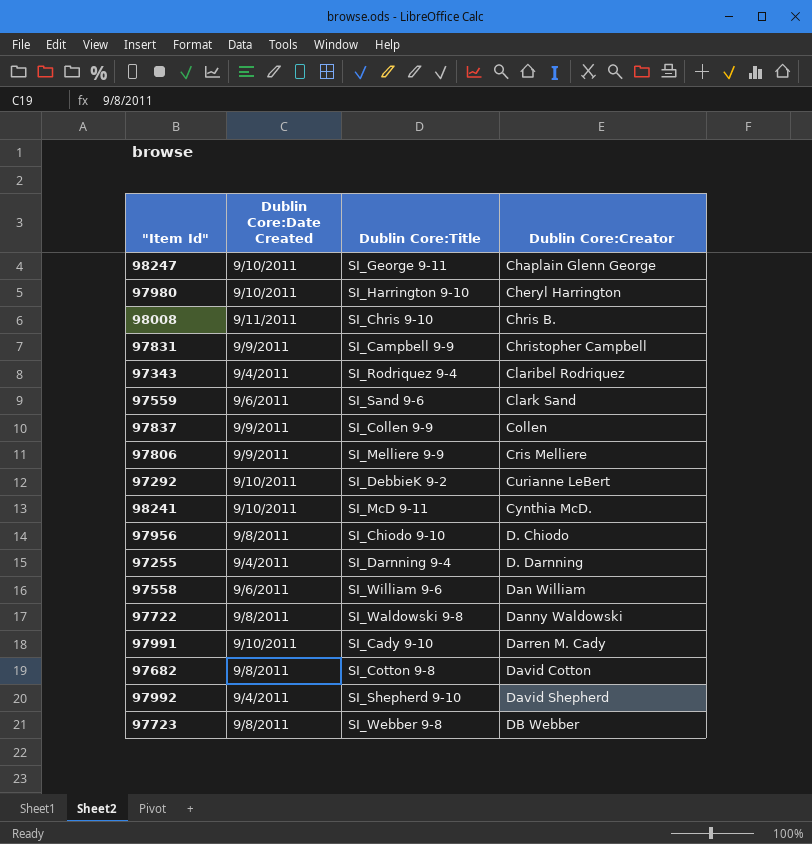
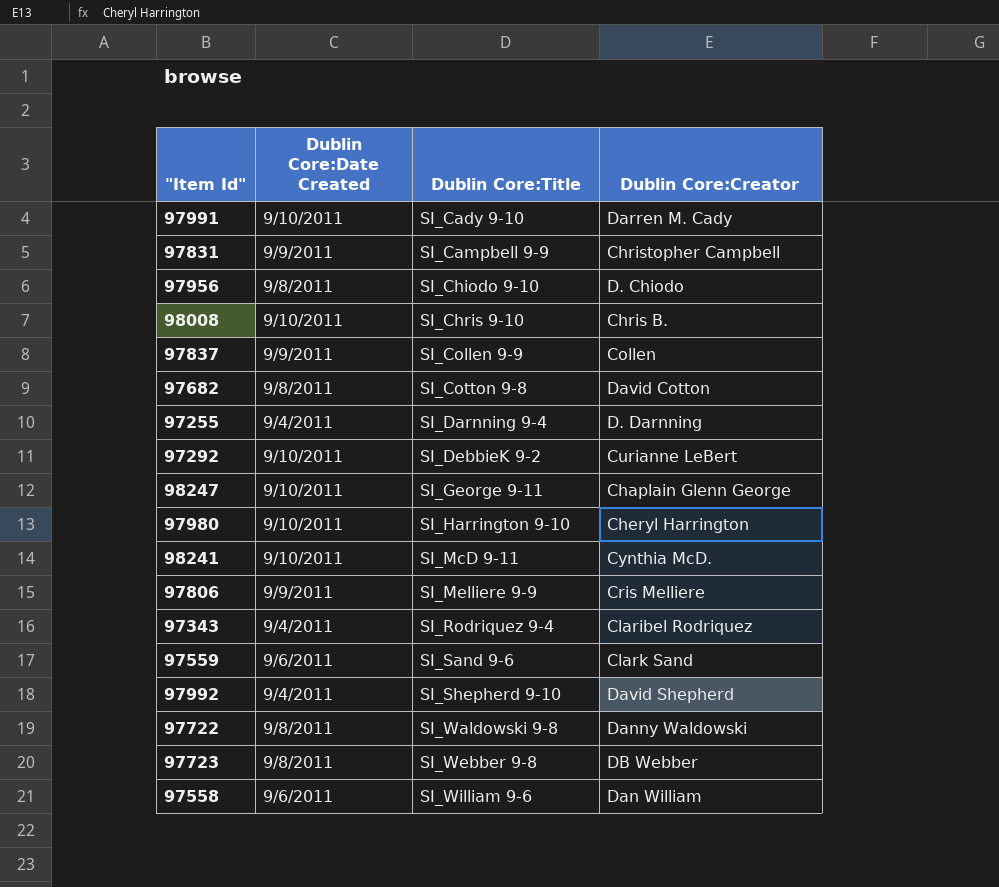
row order: Dublin Core:Creator ascending -> Dublin Core:Title ascending
98008 | Dublin Core:Date Created: 9/11/2011 -> 9/10/2011

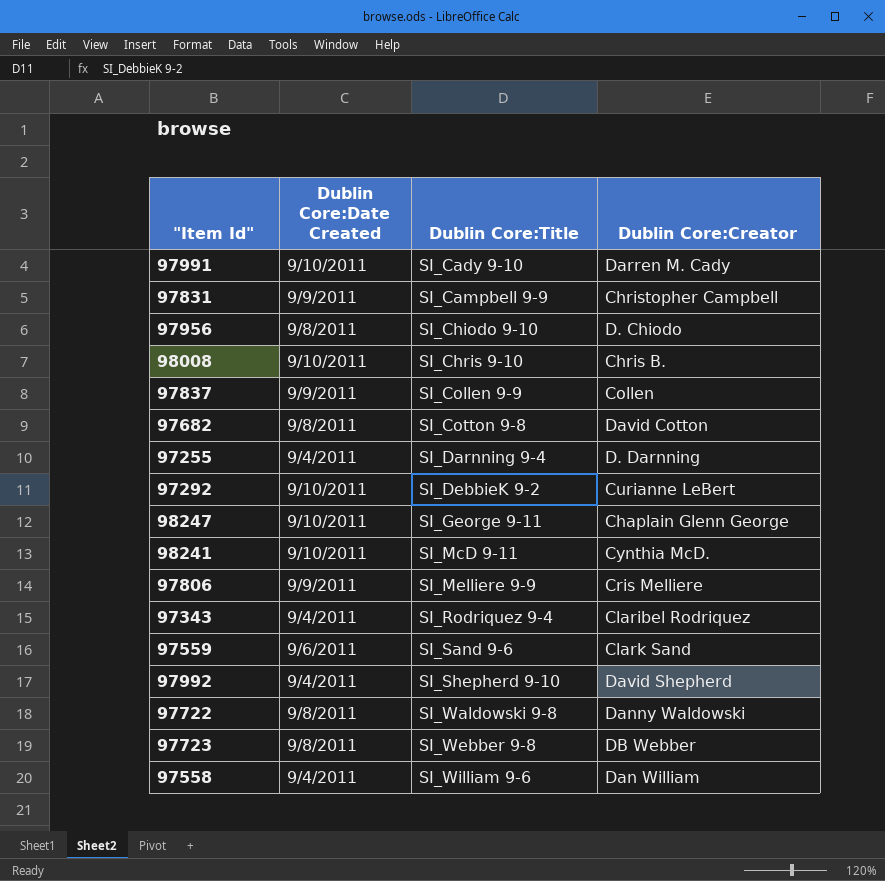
row 97980: 9/10/2011 | SI_Harrington 9-10 | Cheryl Harrington -> none
97558 | Dublin Core:Date Created: 9/6/2011 -> 9/4/2011

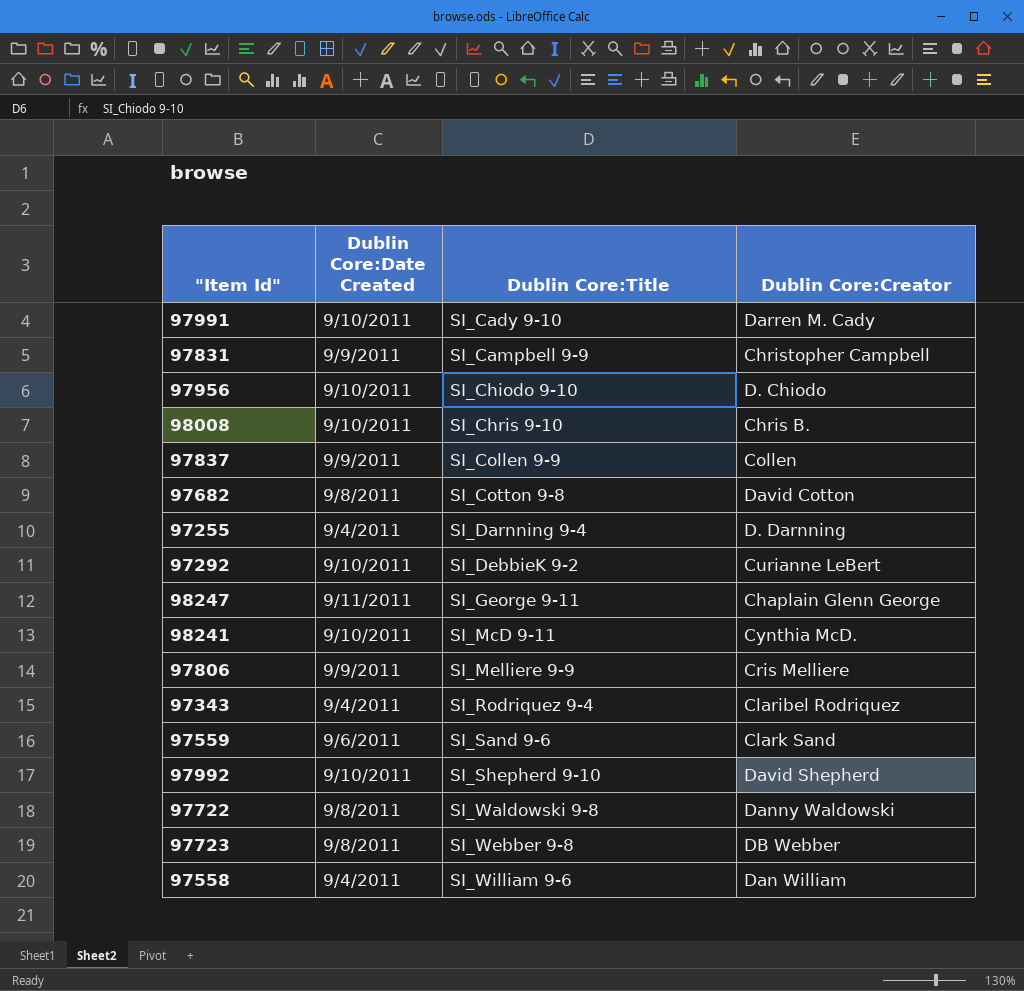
97956 | Dublin Core:Date Created: 9/8/2011 -> 9/10/2011
98247 | Dublin Core:Date Created: 9/10/2011 -> 9/11/2011
97992 | Dublin Core:Date Created: 9/4/2011 -> 9/10/2011

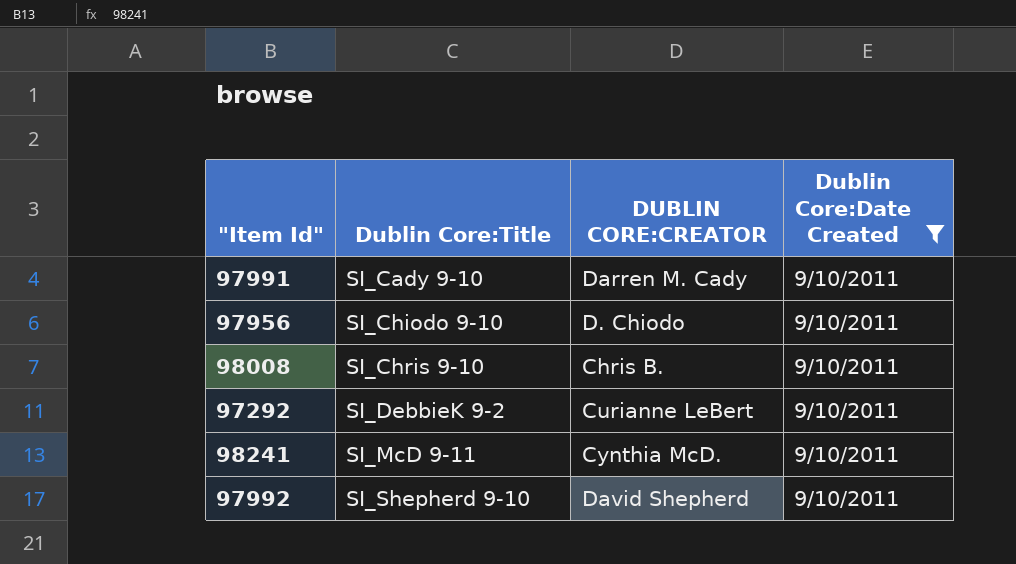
filter: none -> Dublin Core:Date Created = 9/10/2011
column name: Dublin Core:Creator -> DUBLIN CORE:CREATOR
column Dublin Core:Date Created | position: 2 -> 4

